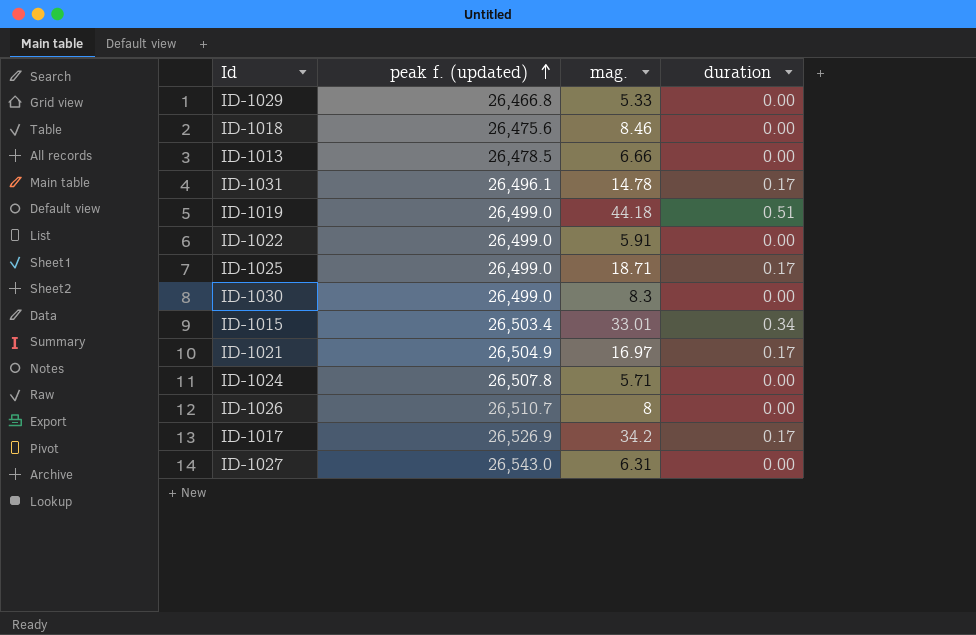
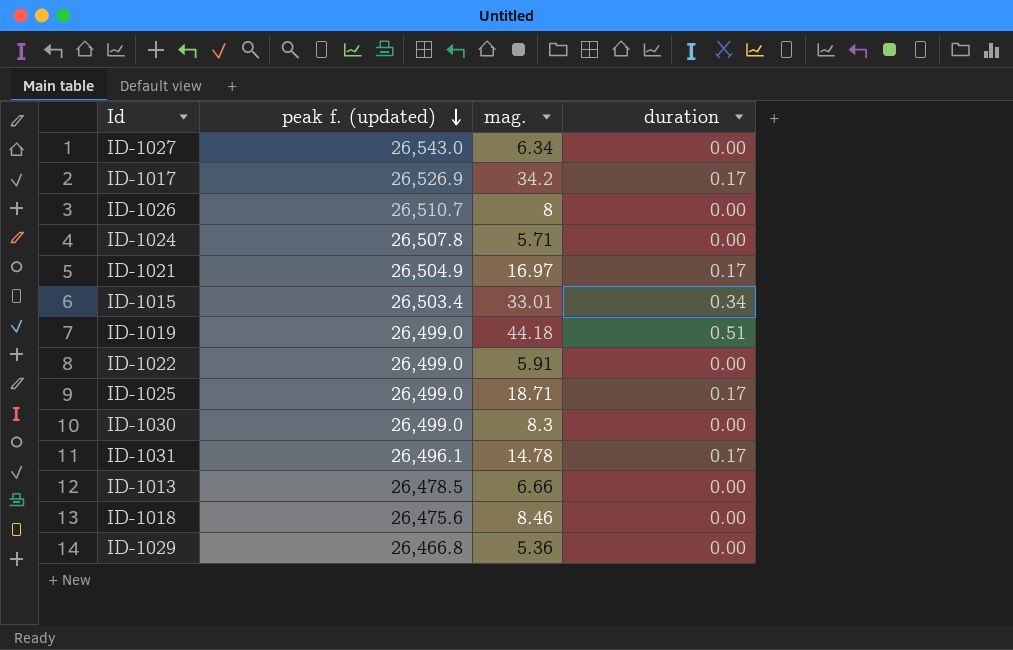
row order: peak f. (updated) ascending -> peak f. (updated) descending
ID-1027 | mag.: 6.31 -> 6.34
ID-1029 | mag.: 5.33 -> 5.36

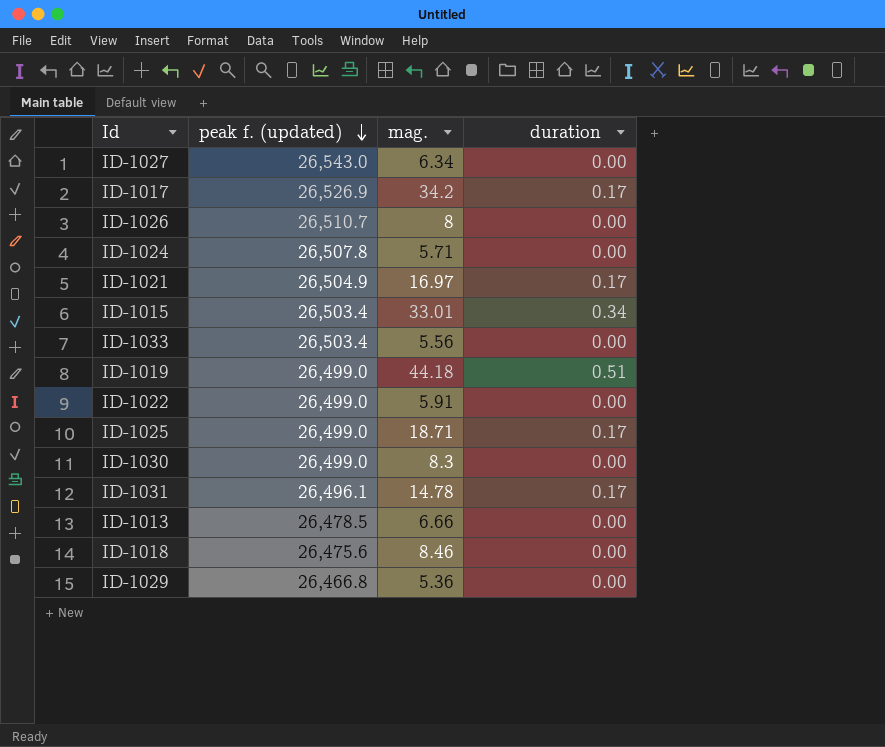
row ID-1033: none -> 26,503.4 | 5.56 | 0.00

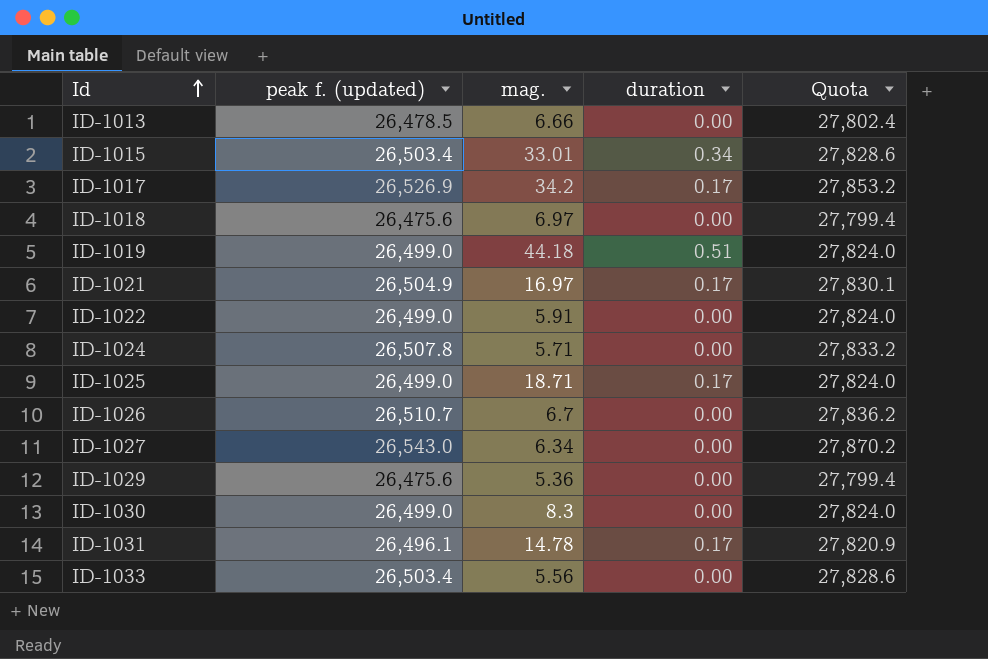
row order: peak f. (updated) descending -> Id ascending
column Quota | formula: none -> [peak f. (updated)] * 1.05
ID-1018 | mag.: 8.46 -> 6.97
ID-1026 | mag.: 8 -> 6.7
ID-1029 | peak f. (updated): 26,466.8 -> 26,475.6

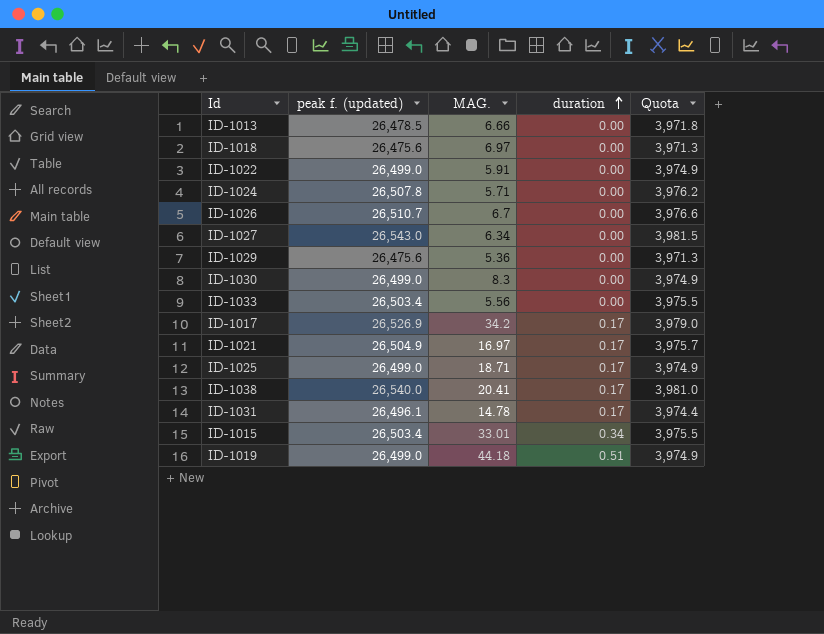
row order: Id ascending -> duration ascending
column name: mag. -> MAG.
column Quota | formula: [peak f. (updated)] * 1.05 -> [peak f. (updated)] * 0.15
row ID-1038: none -> 26,540.0 | 20.41 | 0.17 | 3,981.0

